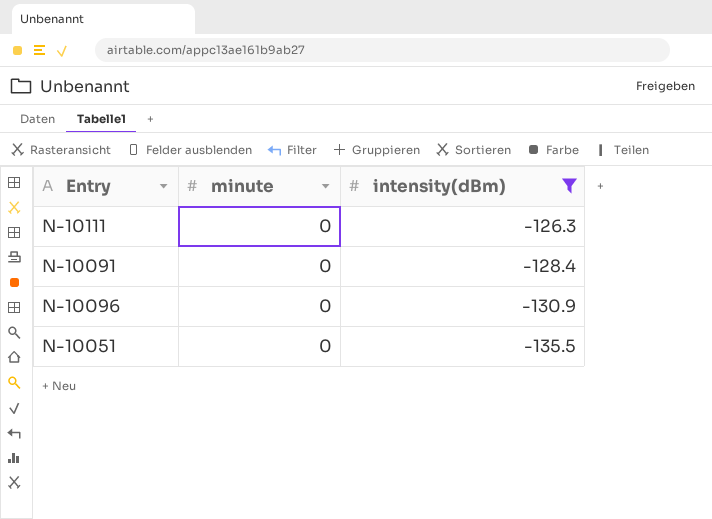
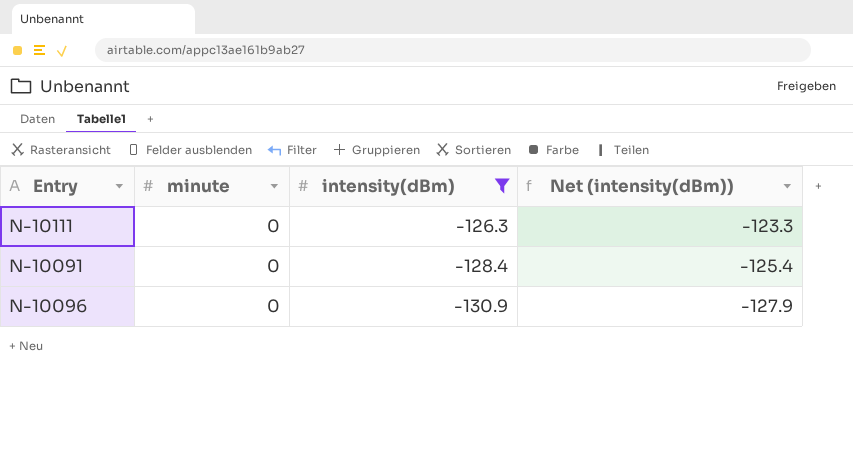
column Net (intensity(dBm)) | formula: none -> [intensity(dBm)] + 3
row N-10051: 0 | -135.5 -> none

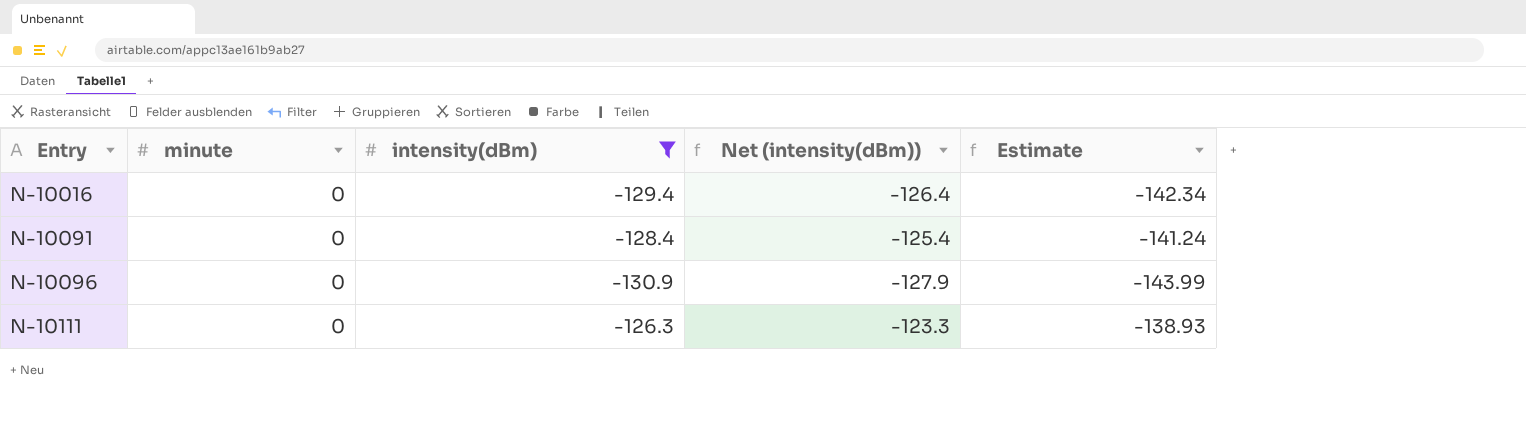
row order: intensity(dBm) descending -> Entry ascending
column Estimate | formula: none -> [intensity(dBm)] * 1.1
row N-10016: none -> 0 | -129.4 | -126.4 | -142.34

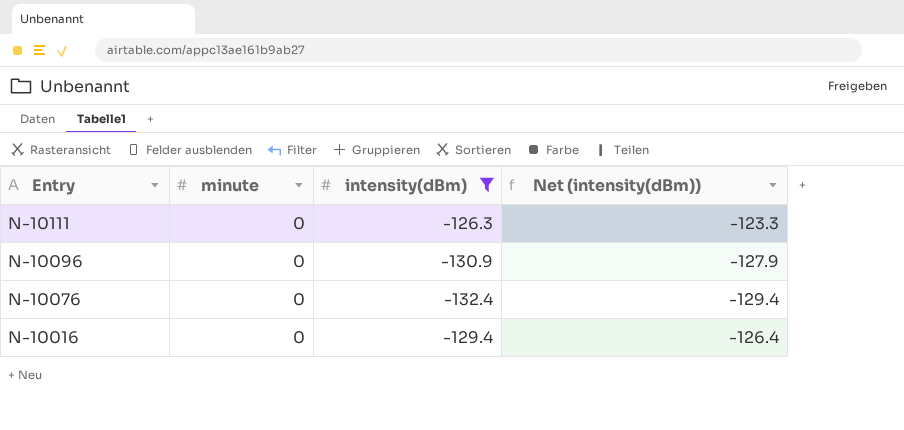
row order: Entry ascending -> Entry descending
column Estimate | formula: [intensity(dBm)] * 1.1 -> none
row N-10091: 0 | -128.4 | -125.4 | -141.24 -> none
row N-10076: none -> 0 | -132.4 | -129.4

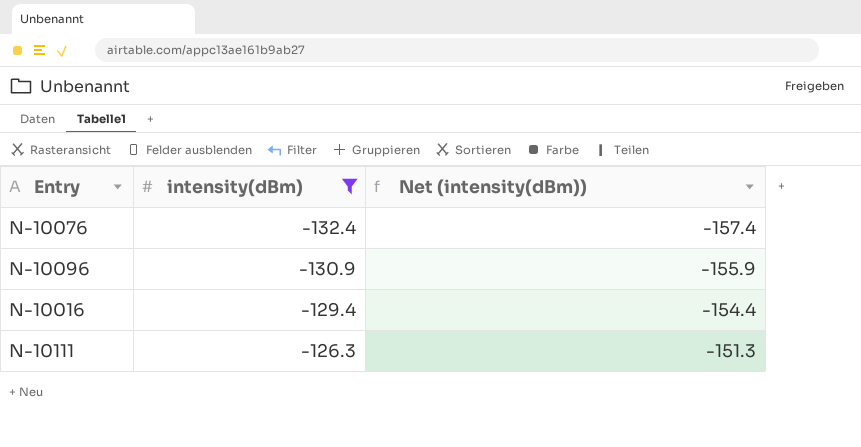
row order: Entry descending -> intensity(dBm) ascending
column minute | position: 2 -> none
column Net (intensity(dBm)) | formula: [intensity(dBm)] + 3 -> [intensity(dBm)] - 25

